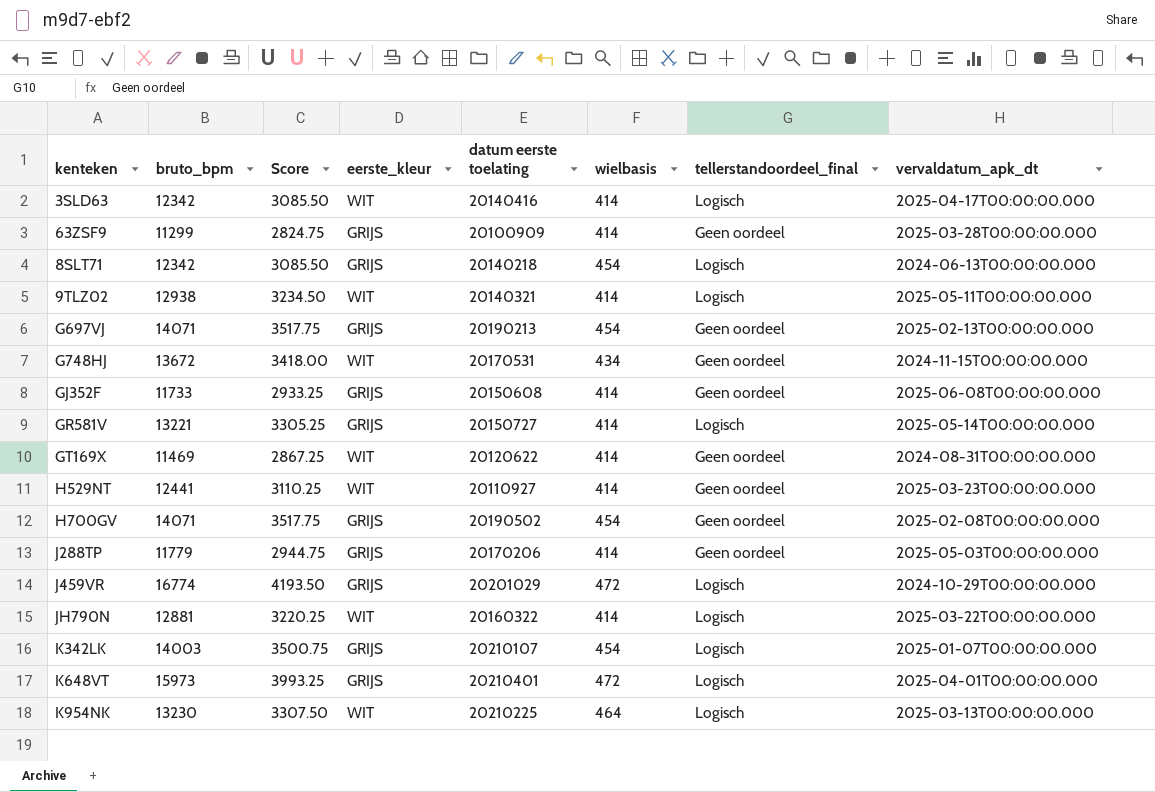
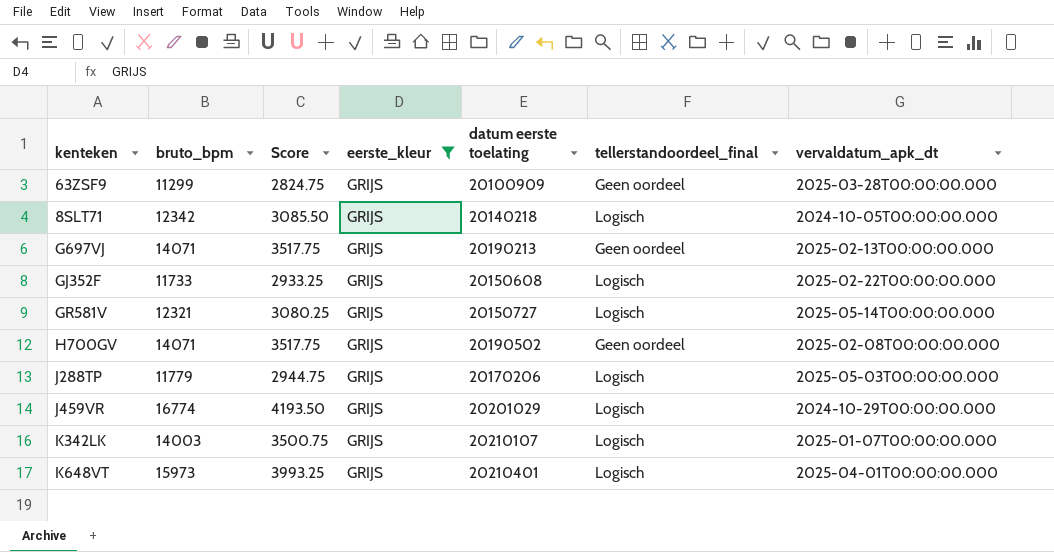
filter: none -> eerste_kleur = GRIJS
column wielbasis | position: 6 -> none
8SLT71 | vervaldatum_apk_dt: 2024-06-13T00:00:00.000 -> 2024-10-05T00:00:00.000
GJ352F | tellerstandoordeel_final: Geen oordeel -> Logisch
GJ352F | vervaldatum_apk_dt: 2025-06-08T00:00:00.000 -> 2025-02-22T00:00:00.000
GR581V | bruto_bpm: 13221 -> 12321
GR581V | Score: 3305.25 -> 3080.25
J288TP | tellerstandoordeel_final: Geen oordeel -> Logisch

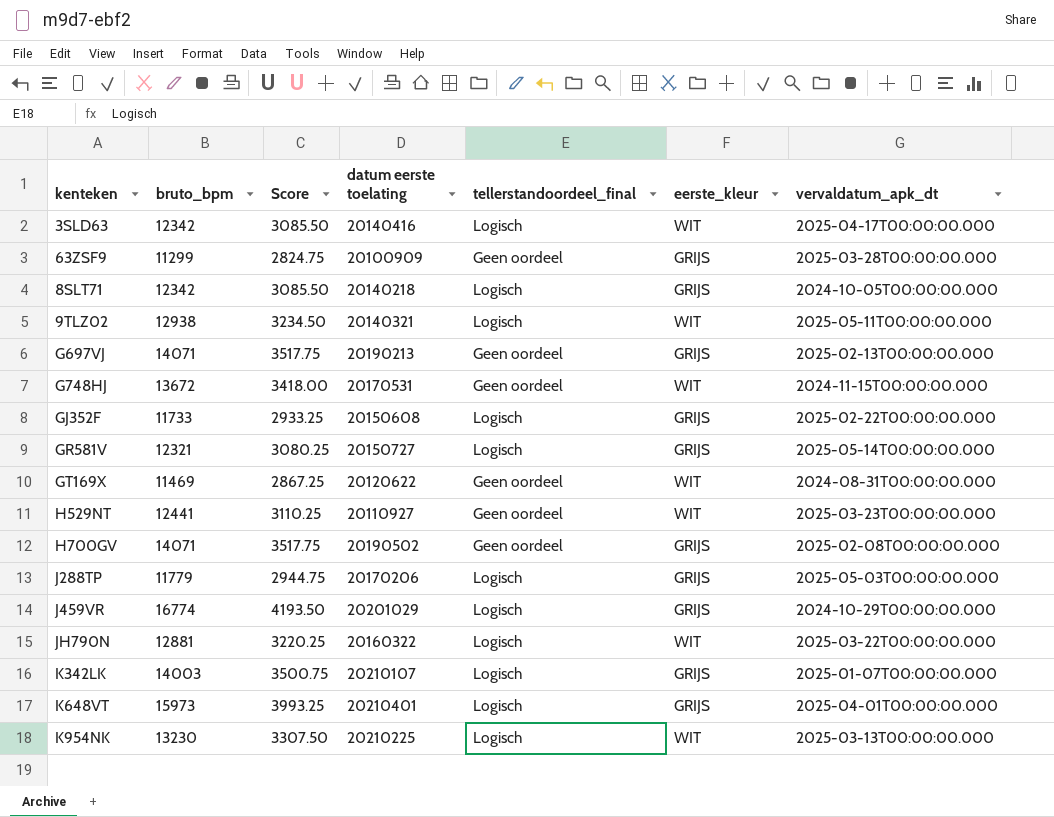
filter: eerste_kleur = GRIJS -> none
column eerste_kleur | position: 4 -> 6

